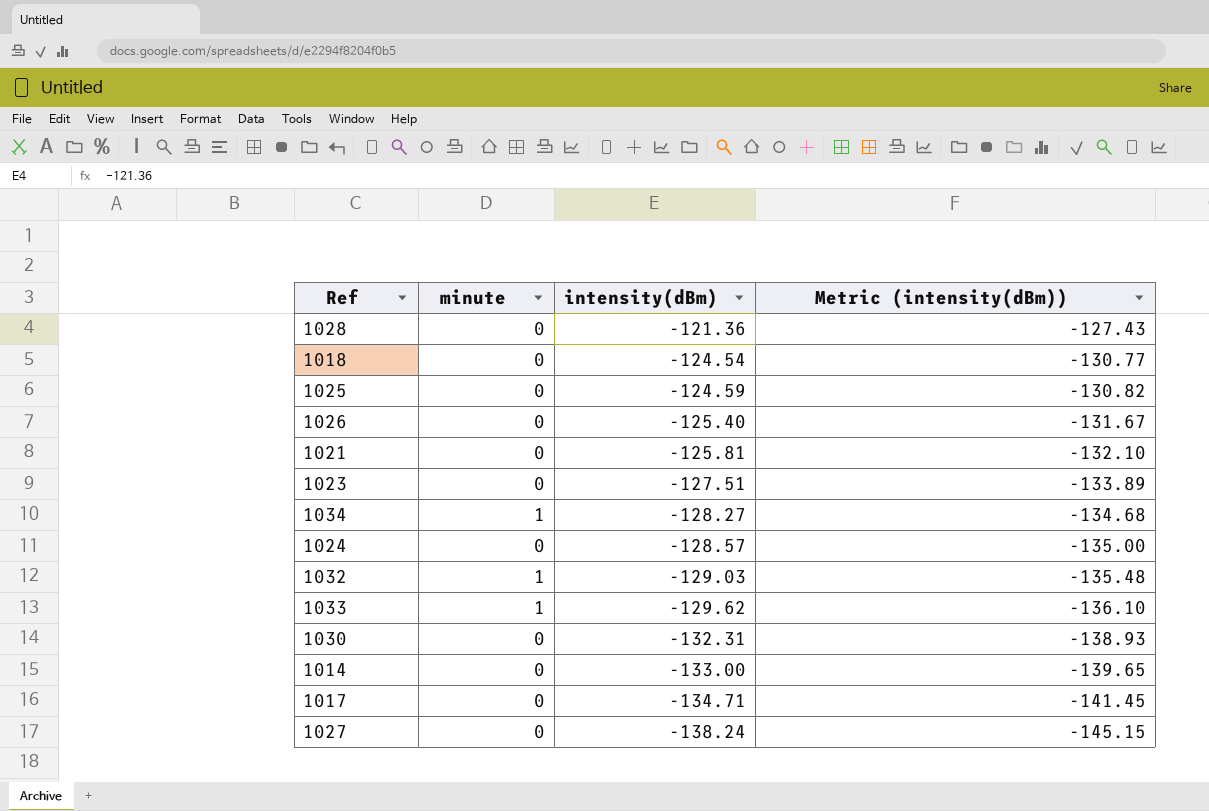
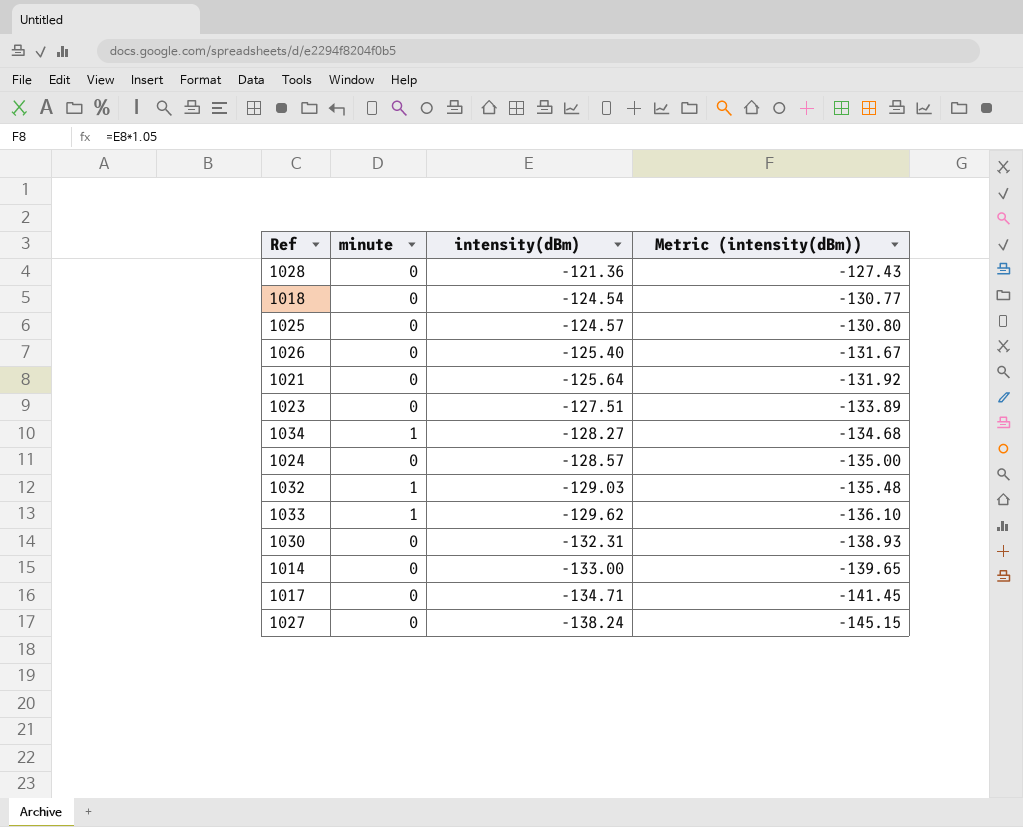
1025 | intensity(dBm): -124.59 -> -124.57
1025 | Metric (intensity(dBm)): -130.82 -> -130.80
1021 | intensity(dBm): -125.81 -> -125.64
1021 | Metric (intensity(dBm)): -132.10 -> -131.92

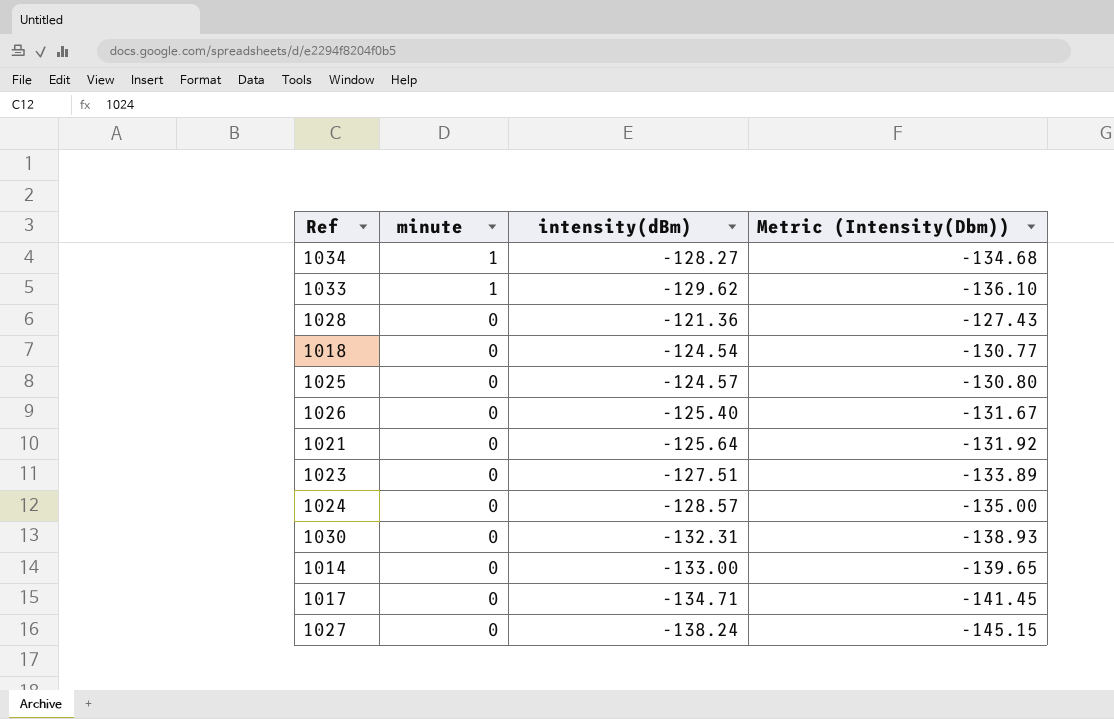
row order: intensity(dBm) descending -> minute descending
column name: Metric (intensity(dBm)) -> Metric (Intensity(Dbm))
row 1032: 1 | -129.03 | -135.48 -> none

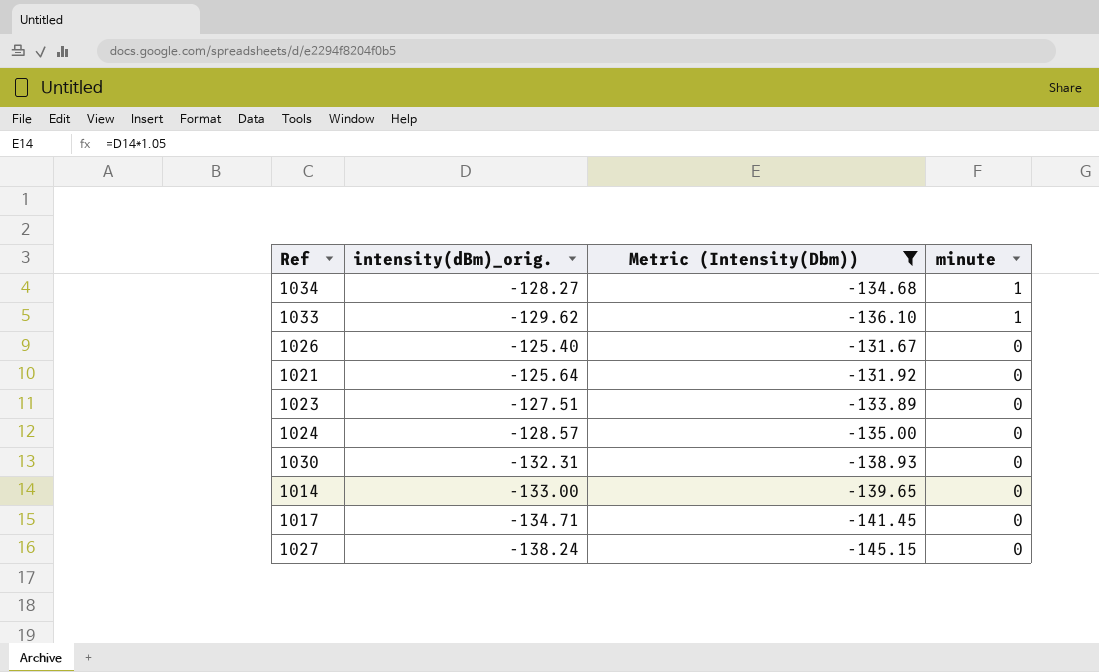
filter: none -> Metric (Intensity(Dbm)) <= -131.67
column name: intensity(dBm) -> intensity(dBm)_orig.
column minute | position: 2 -> 4

